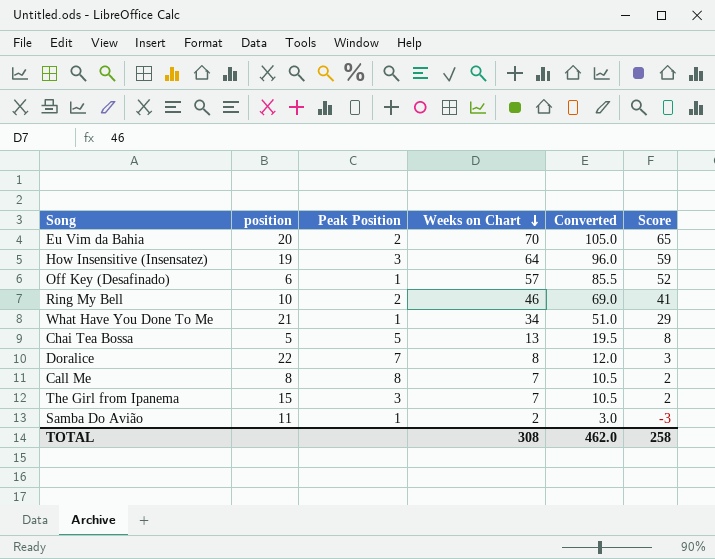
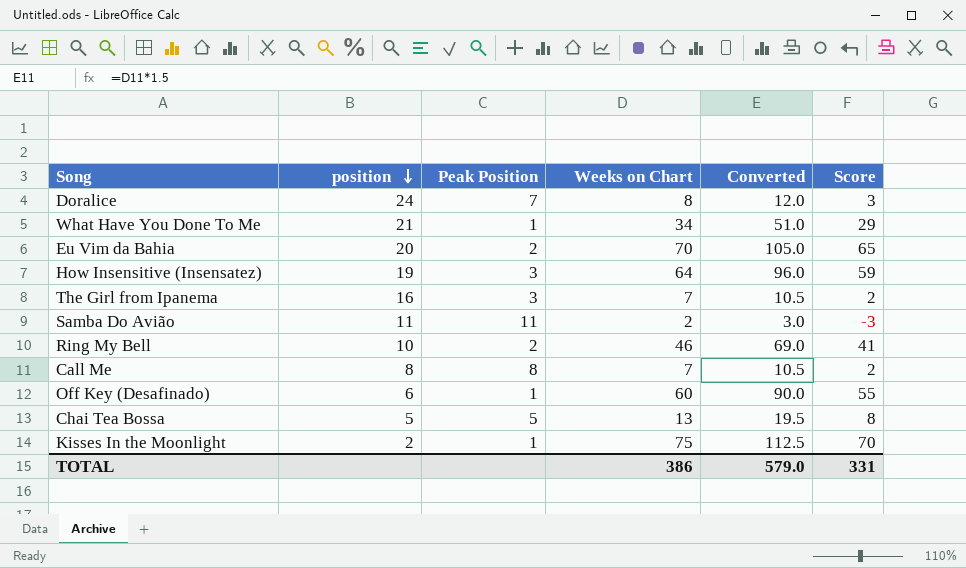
row order: Weeks on Chart descending -> position descending
Doralice | position: 22 -> 24
The Girl from Ipanema | position: 15 -> 16
Samba Do Avião | Peak Position: 1 -> 11
Off Key (Desafinado) | Weeks on Chart: 57 -> 60
Off Key (Desafinado) | Converted: 85.5 -> 90.0
Off Key (Desafinado) | Score: 52 -> 55
row Kisses In the Moonlight: none -> 2 | 1 | 75 | 112.5 | 70
TOTAL | Weeks on Chart: 308 -> 386
TOTAL | Converted: 462.0 -> 579.0
TOTAL | Score: 258 -> 331

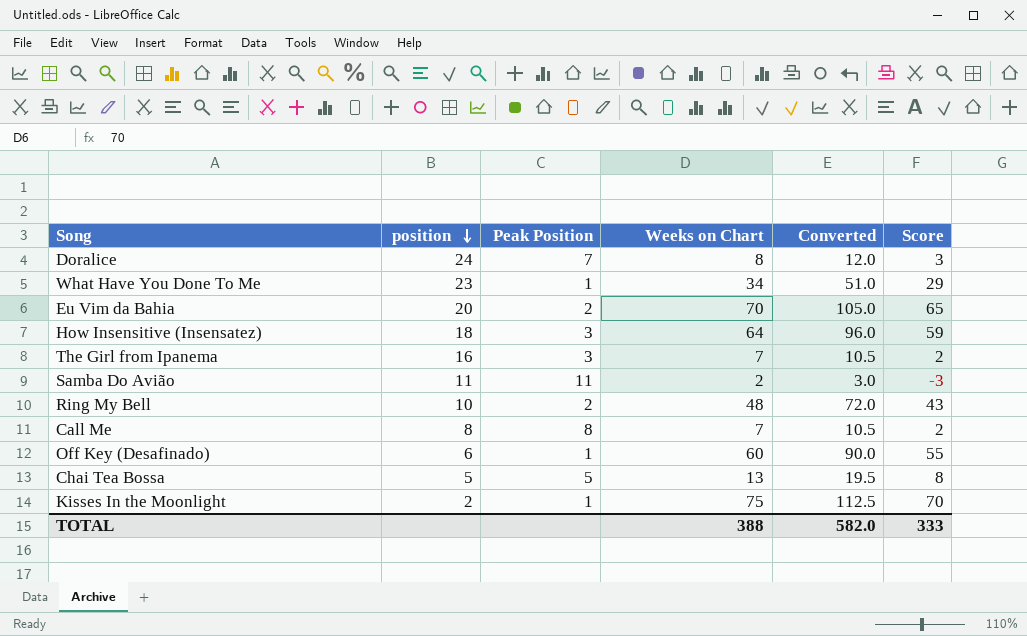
What Have You Done To Me | position: 21 -> 23
How Insensitive (Insensatez) | position: 19 -> 18
Ring My Bell | Weeks on Chart: 46 -> 48
Ring My Bell | Converted: 69.0 -> 72.0
Ring My Bell | Score: 41 -> 43
TOTAL | Weeks on Chart: 386 -> 388
TOTAL | Converted: 579.0 -> 582.0
TOTAL | Score: 331 -> 333

